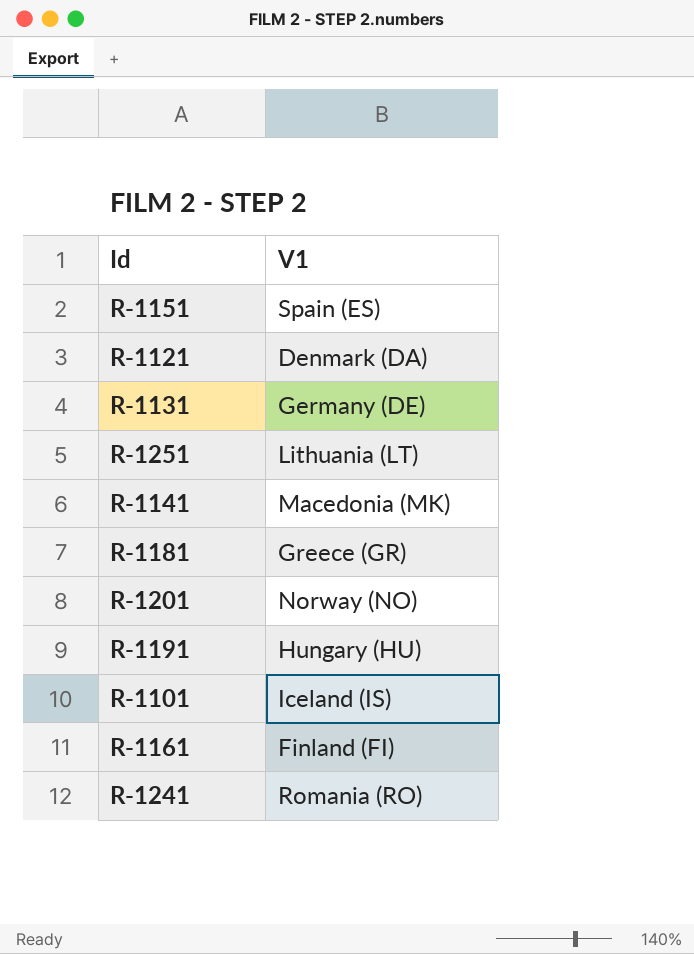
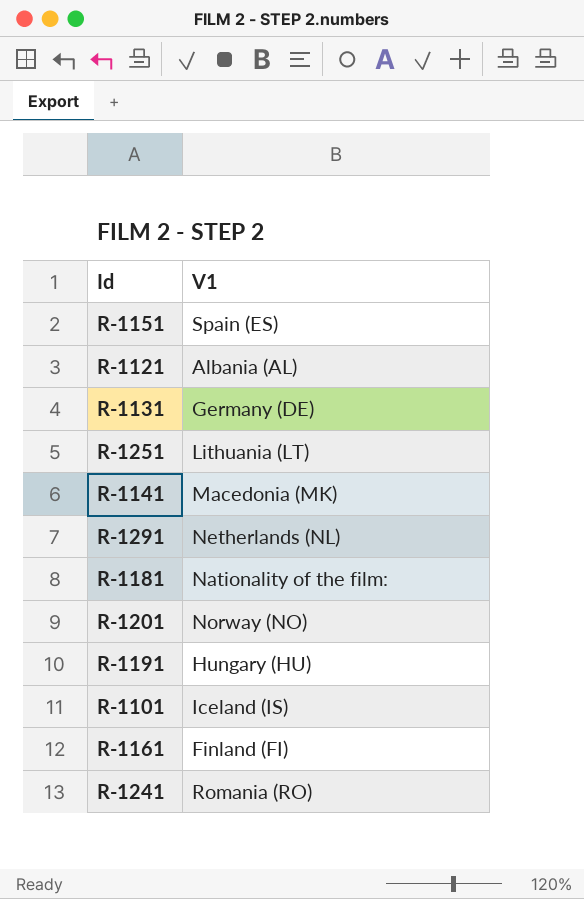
R-1121 | V1: Denmark (DA) -> Albania (AL)
row R-1291: none -> Netherlands (NL)
R-1181 | V1: Greece (GR) -> Nationality of the film:

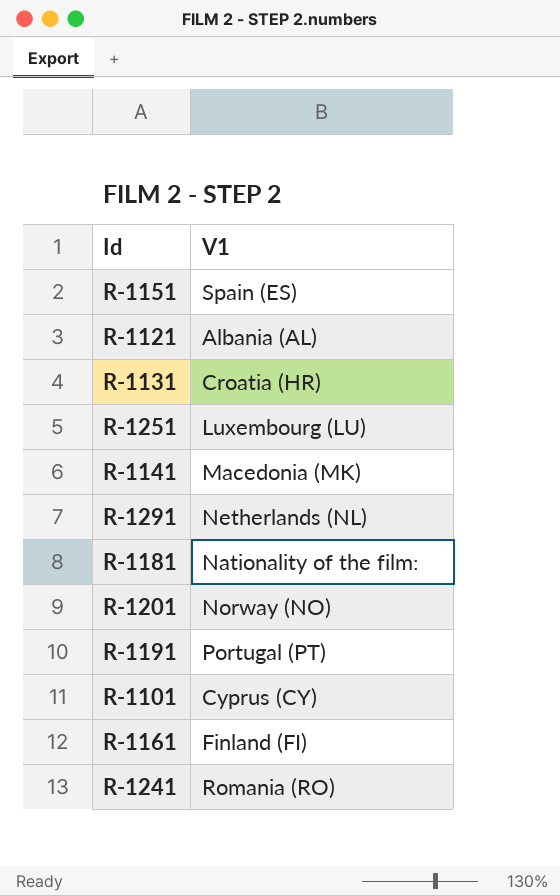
R-1131 | V1: Germany (DE) -> Croatia (HR)
R-1251 | V1: Lithuania (LT) -> Luxembourg (LU)
R-1191 | V1: Hungary (HU) -> Portugal (PT)
R-1101 | V1: Iceland (IS) -> Cyprus (CY)

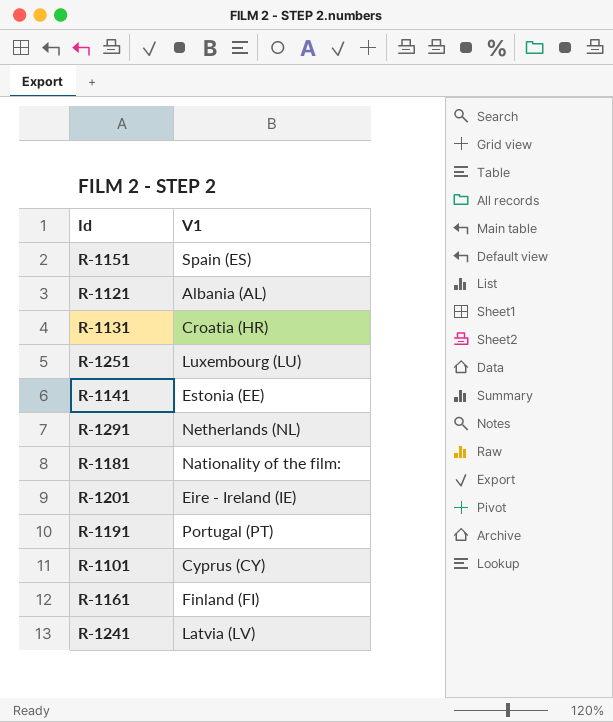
R-1141 | V1: Macedonia (MK) -> Estonia (EE)
R-1201 | V1: Norway (NO) -> Eire - Ireland (IE)
R-1241 | V1: Romania (RO) -> Latvia (LV)

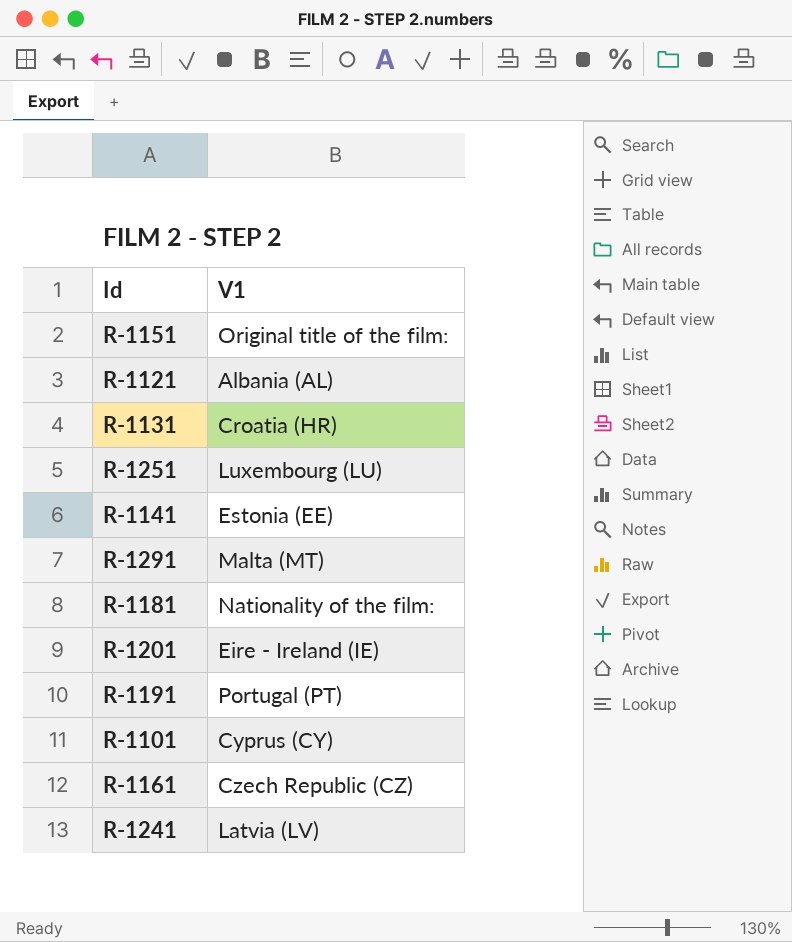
R-1151 | V1: Spain (ES) -> Original title of the film:
R-1291 | V1: Netherlands (NL) -> Malta (MT)
R-1161 | V1: Finland (FI) -> Czech Republic (CZ)

